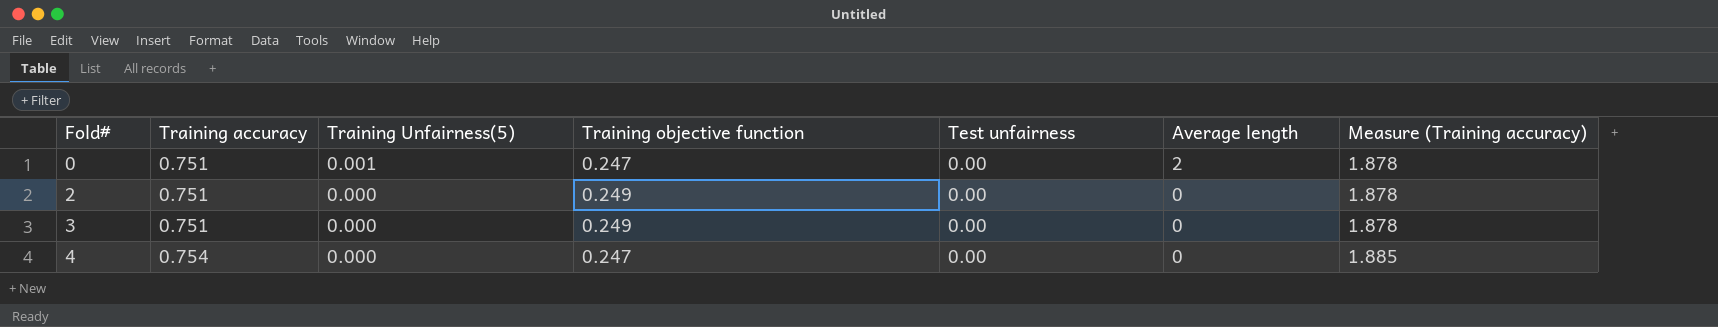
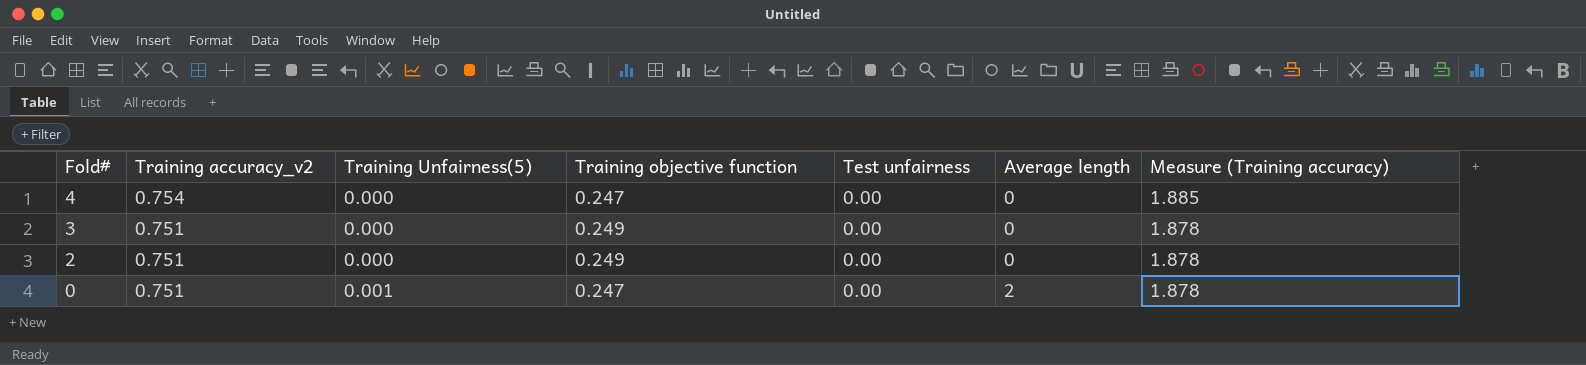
row order: Fold# ascending -> Fold# descending
column name: Training accuracy -> Training accuracy_v2

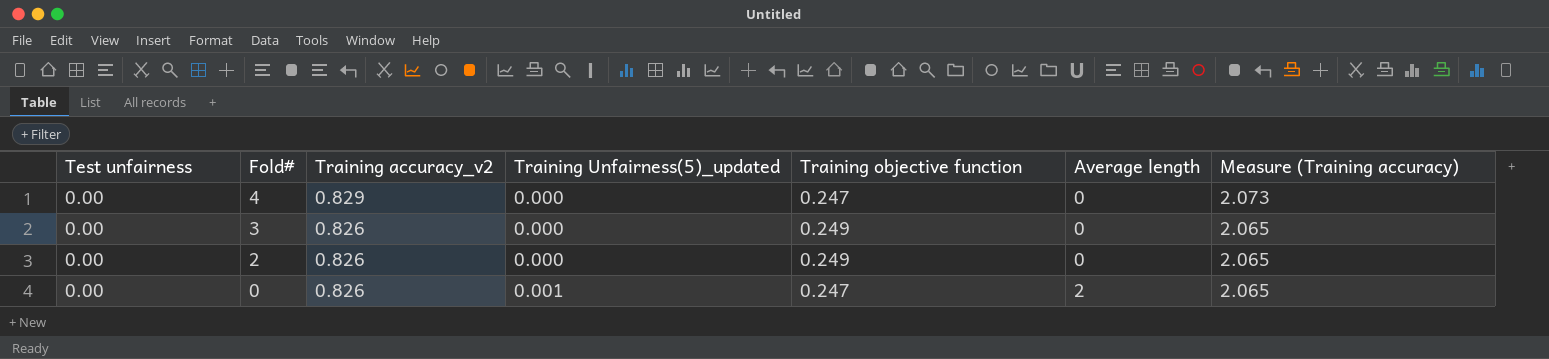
column Test unfairness | position: 5 -> 1
column name: Training Unfairness(5) -> Training Unfairness(5)_updated
4 | Training accuracy_v2: 0.754 -> 0.829
4 | Measure (Training accuracy): 1.885 -> 2.073
3 | Training accuracy_v2: 0.751 -> 0.826
3 | Measure (Training accuracy): 1.878 -> 2.065
2 | Training accuracy_v2: 0.751 -> 0.826
2 | Measure (Training accuracy): 1.878 -> 2.065
0 | Training accuracy_v2: 0.751 -> 0.826
0 | Measure (Training accuracy): 1.878 -> 2.065

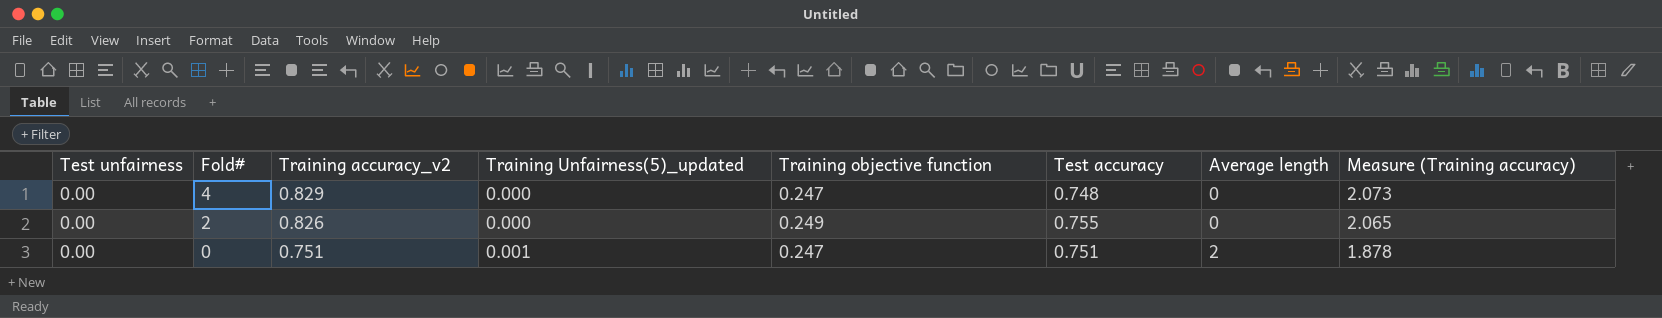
column Test accuracy | position: none -> 6
row 3: 0.00 | 0.826 | 0.000 | 0.249 | 0 | 2.065 -> none
0 | Training accuracy_v2: 0.826 -> 0.751
0 | Measure (Training accuracy): 2.065 -> 1.878

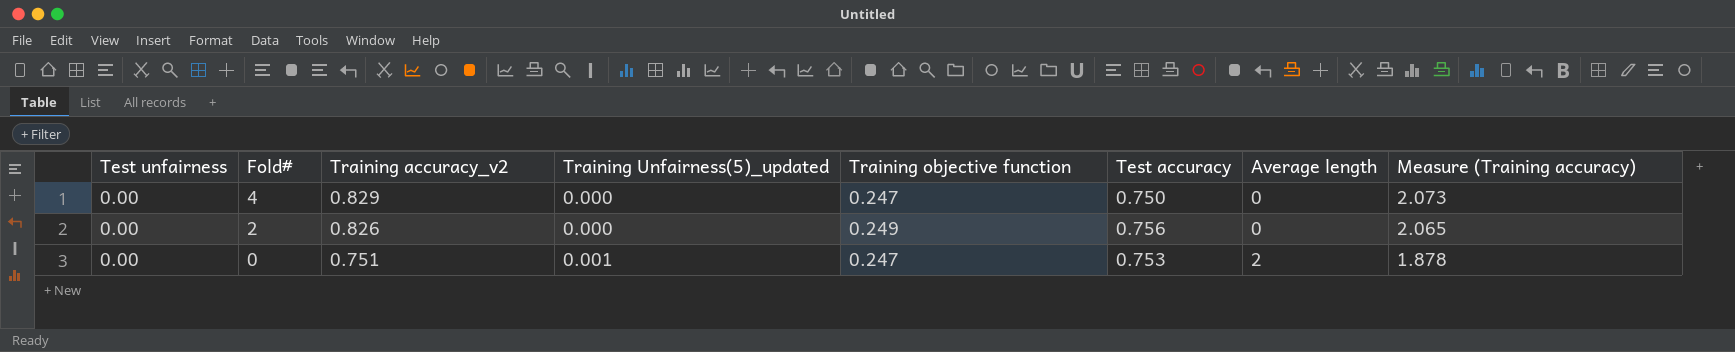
4 | Test accuracy: 0.748 -> 0.750
2 | Test accuracy: 0.755 -> 0.756
0 | Test accuracy: 0.751 -> 0.753

